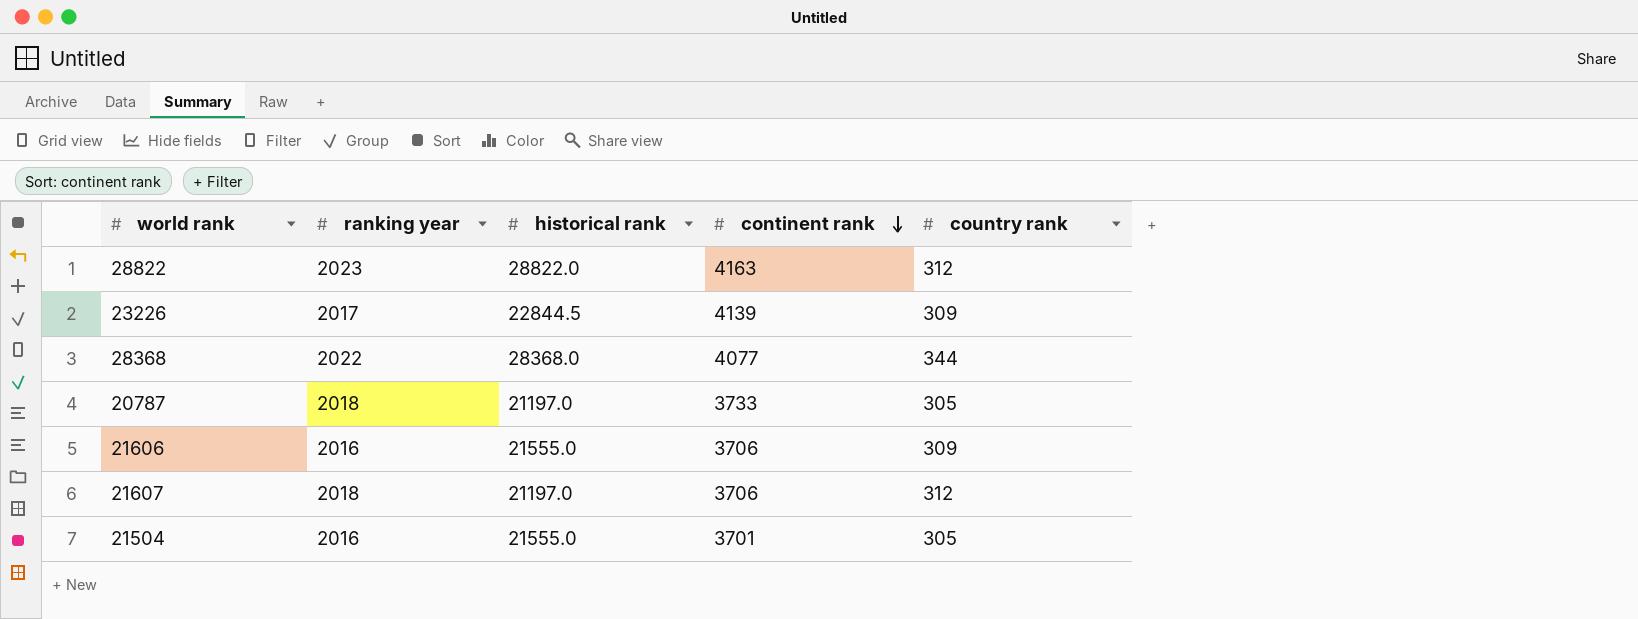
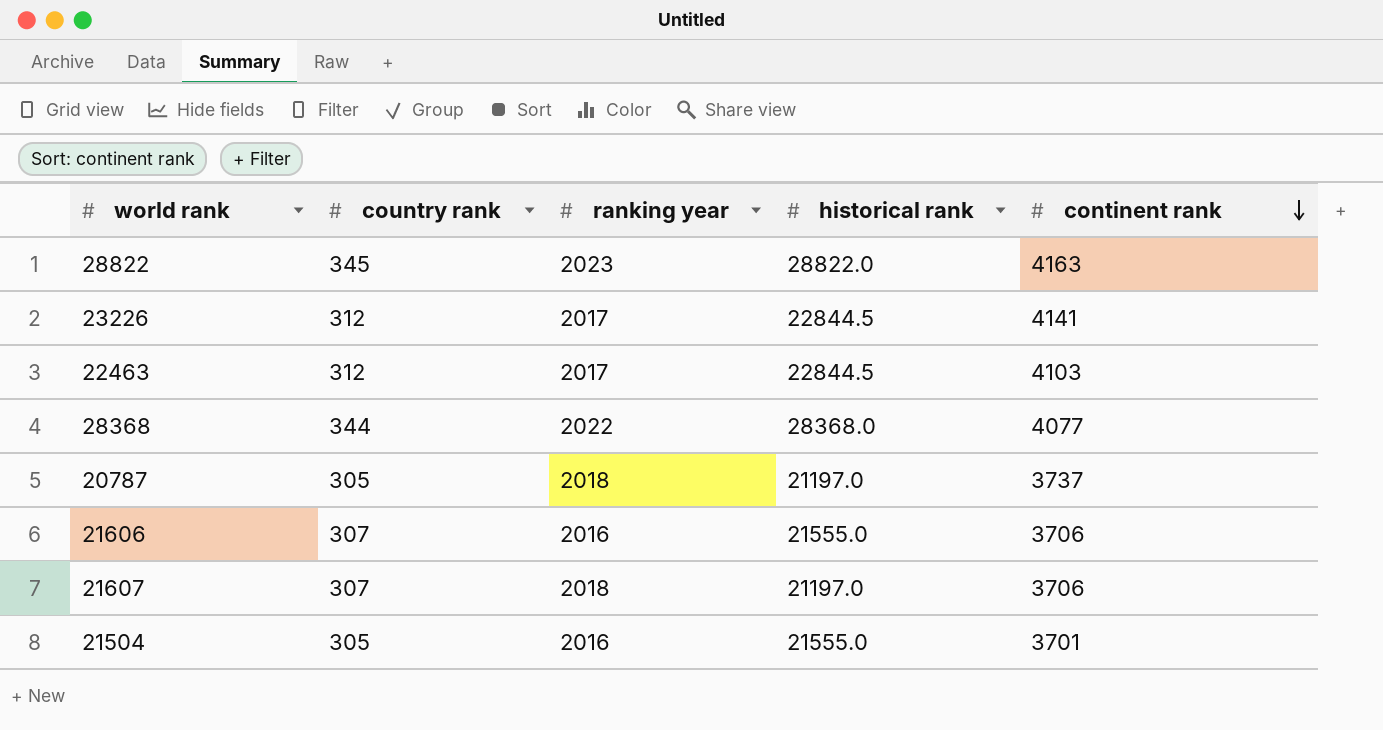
column country rank | position: 5 -> 2
28822 | country rank: 312 -> 345
23226 | country rank: 309 -> 312
23226 | continent rank: 4139 -> 4141
row 22463: none -> 312 | 2017 | 22844.5 | 4103
20787 | continent rank: 3733 -> 3737
21606 | country rank: 309 -> 307
21607 | country rank: 312 -> 307

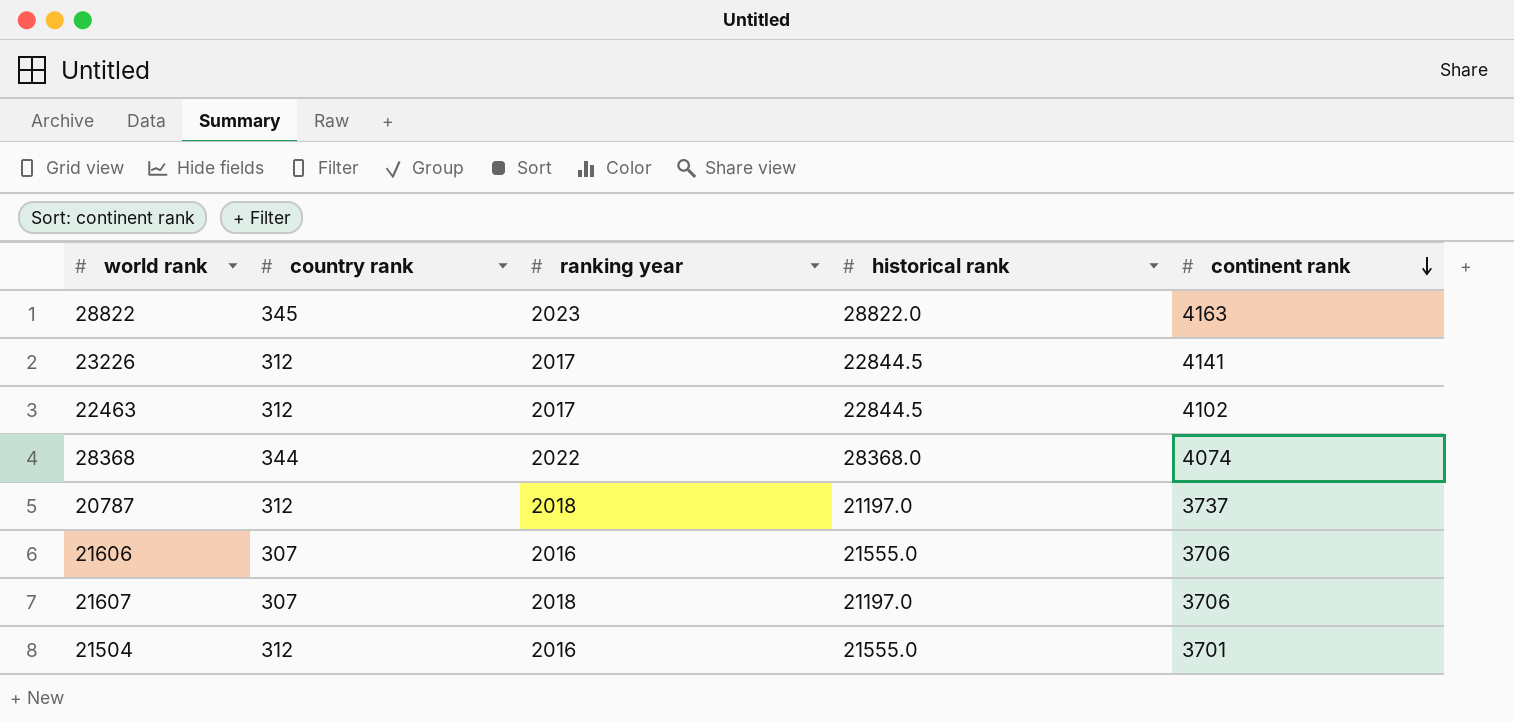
22463 | continent rank: 4103 -> 4102
28368 | continent rank: 4077 -> 4074
20787 | country rank: 305 -> 312
21504 | country rank: 305 -> 312

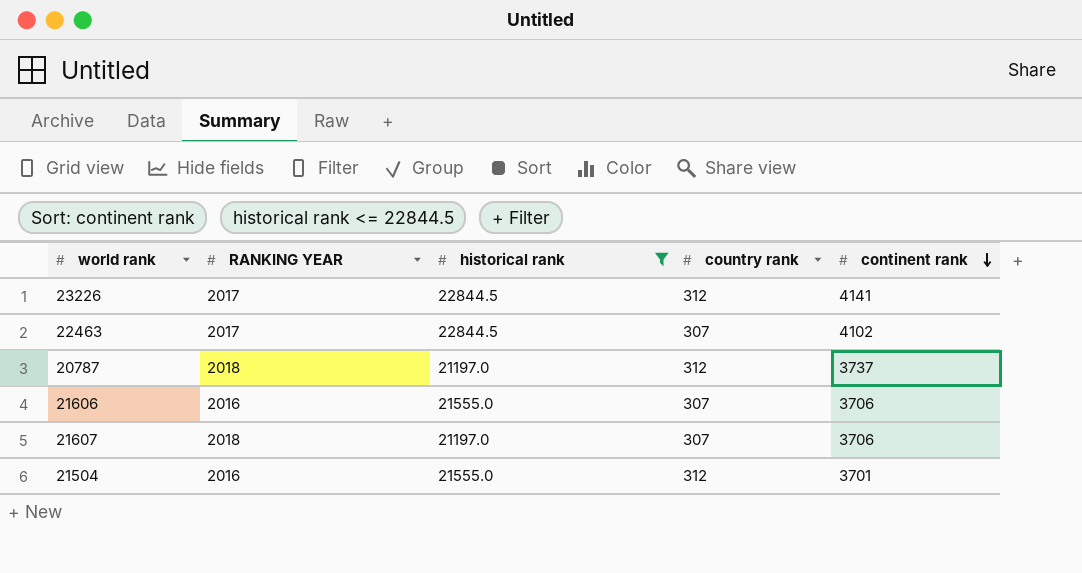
filter: none -> historical rank <= 22844.5
column name: ranking year -> RANKING YEAR
column country rank | position: 2 -> 4
22463 | country rank: 312 -> 307

